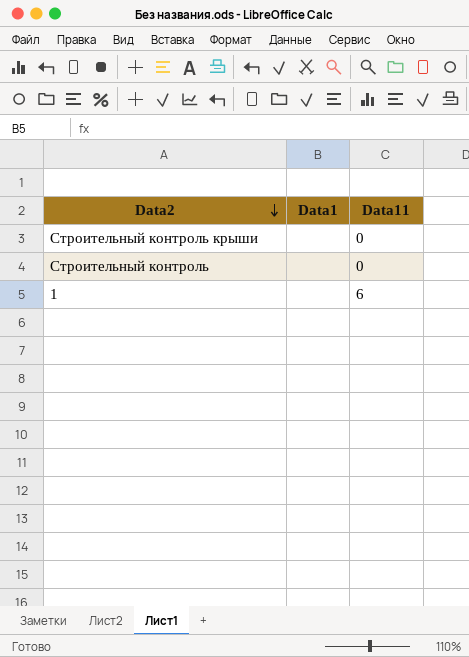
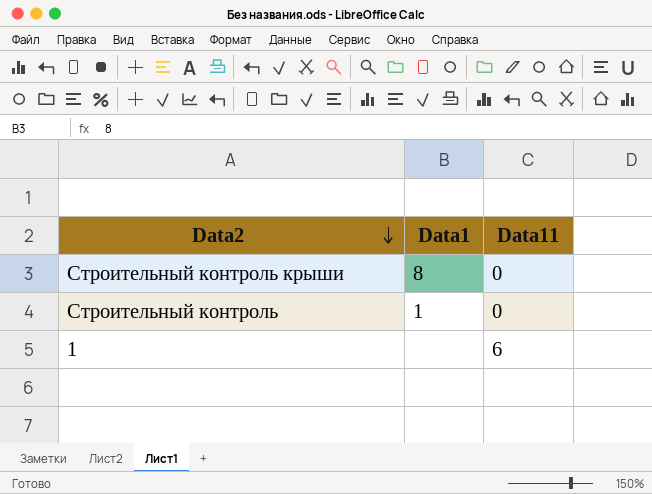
Строительный контроль крыши | Data1: none -> 8
Строительный контроль | Data1: none -> 1

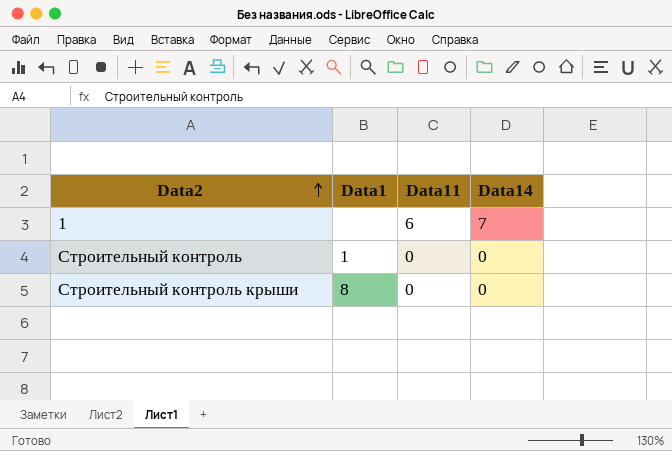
row order: Data2 descending -> Data2 ascending
column Data14 | position: none -> 4

